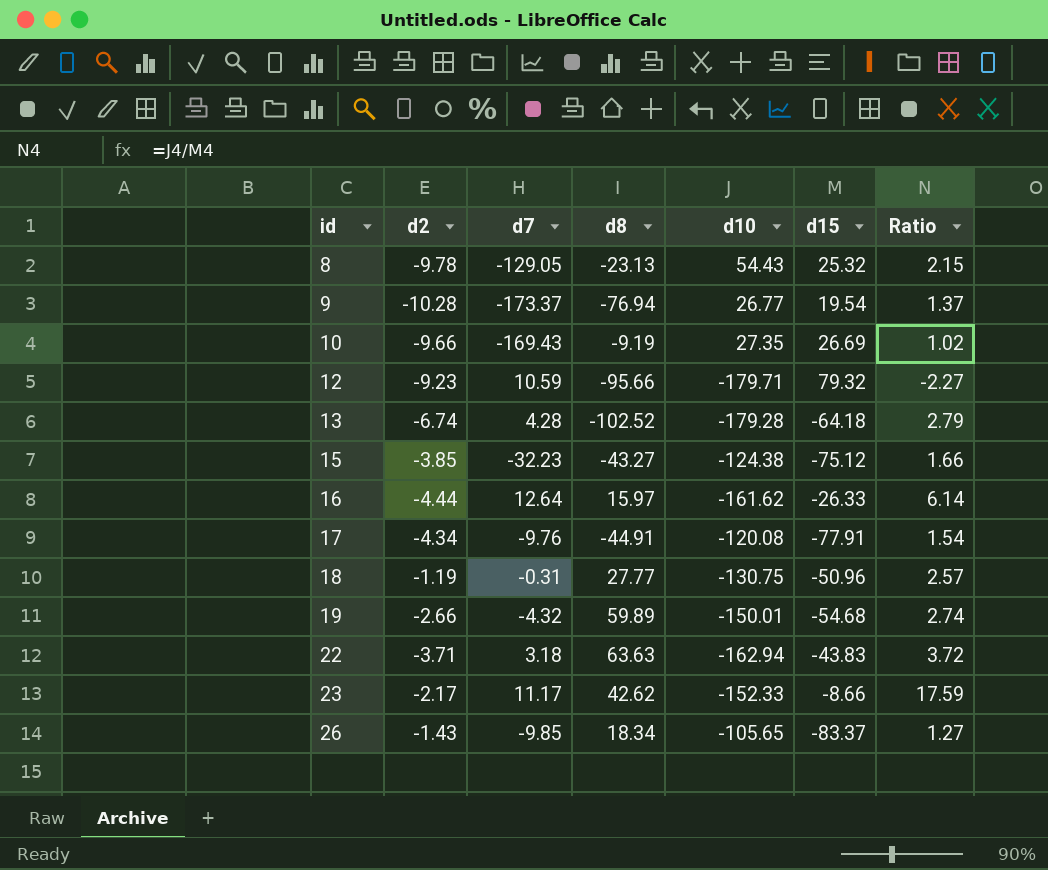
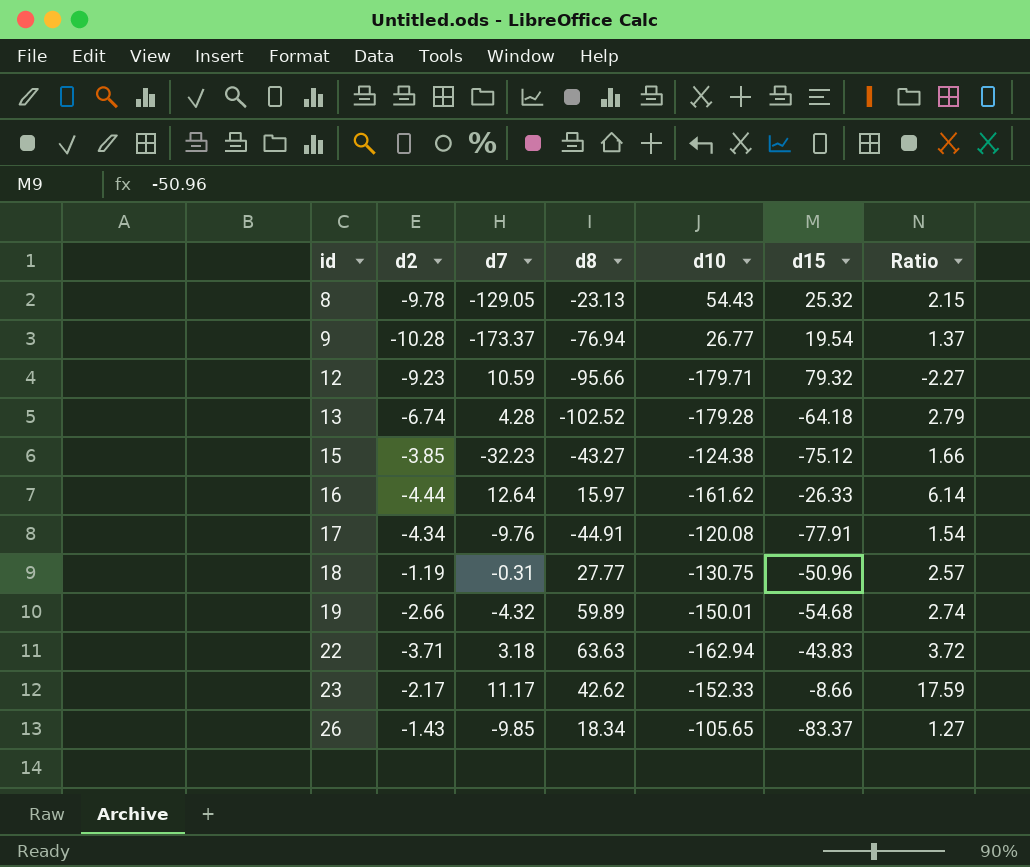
row 10: -9.66 | -169.43 | -9.19 | 27.35 | 26.69 | 1.02 -> none

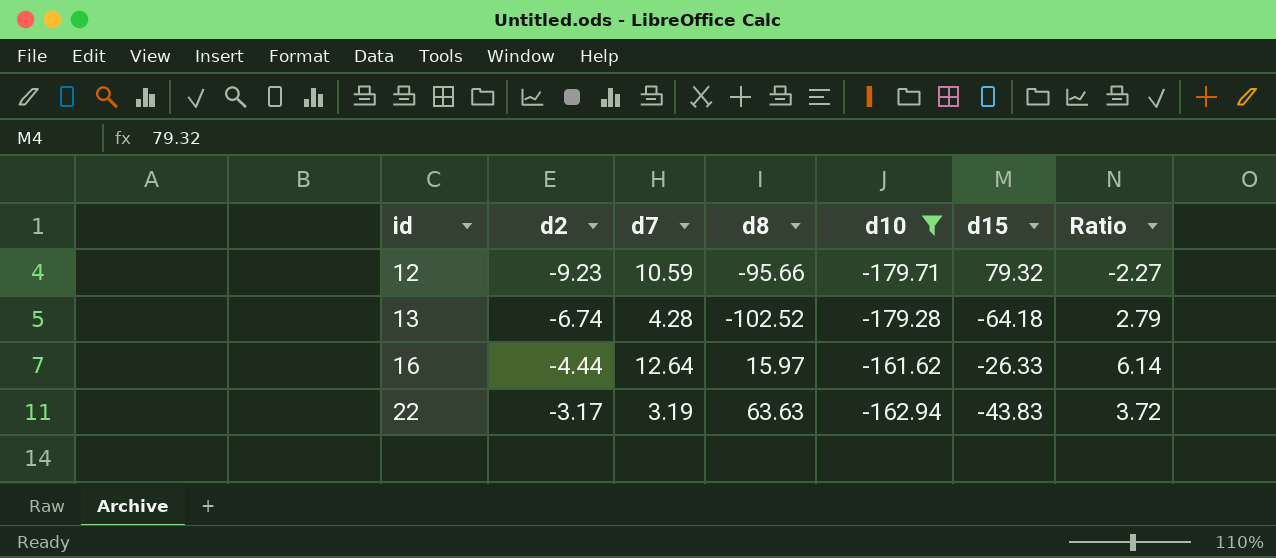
filter: none -> d10 <= -161.62
22 | d2: -3.71 -> -3.17
22 | d7: 3.18 -> 3.19

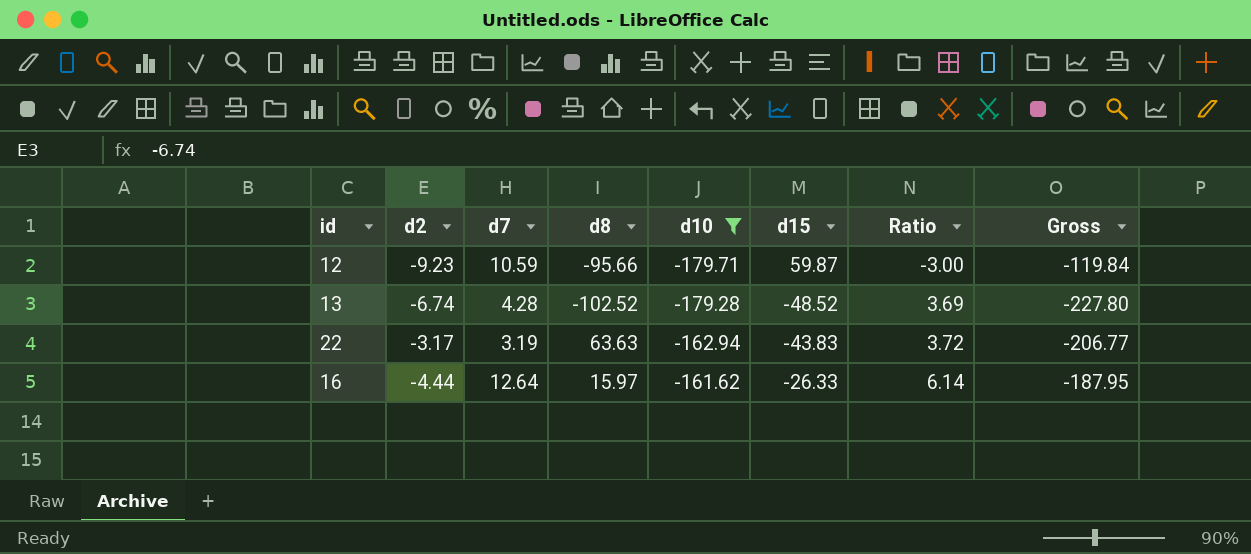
row order: id ascending -> d10 ascending
column Gross | formula: none -> [d10] + [d15]
12 | d15: 79.32 -> 59.87
12 | Ratio: -2.27 -> -3.00
13 | d15: -64.18 -> -48.52
13 | Ratio: 2.79 -> 3.69

